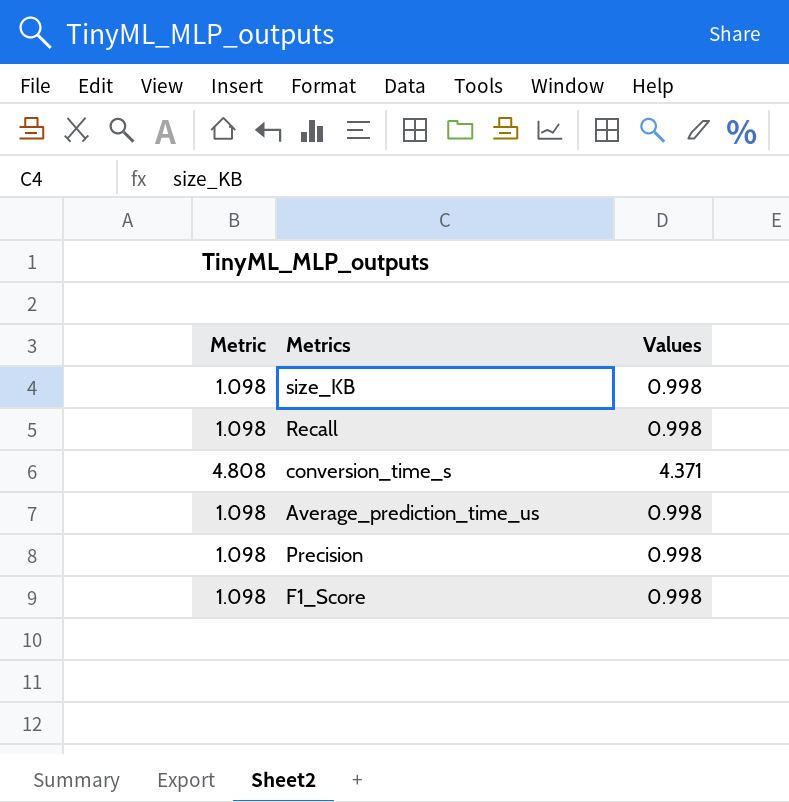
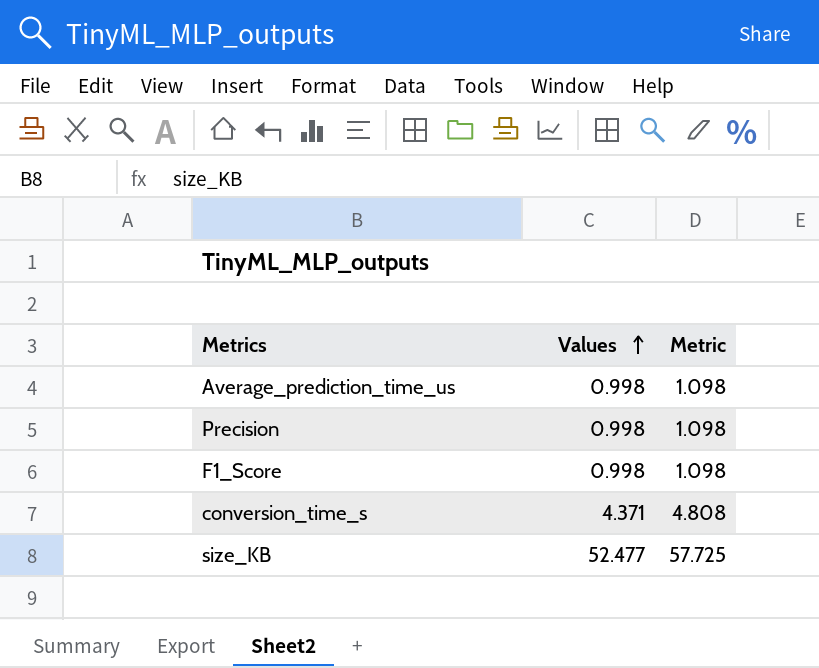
row order: none -> Values ascending
column Metric | position: 1 -> 3
row Recall: 1.098 | 0.998 -> none
size_KB | Values: 0.998 -> 52.477
size_KB | Metric: 1.098 -> 57.725

